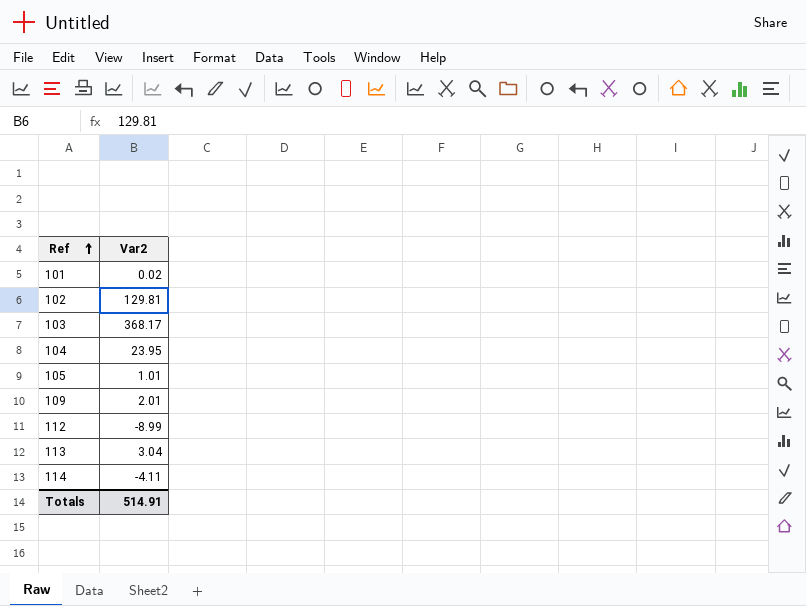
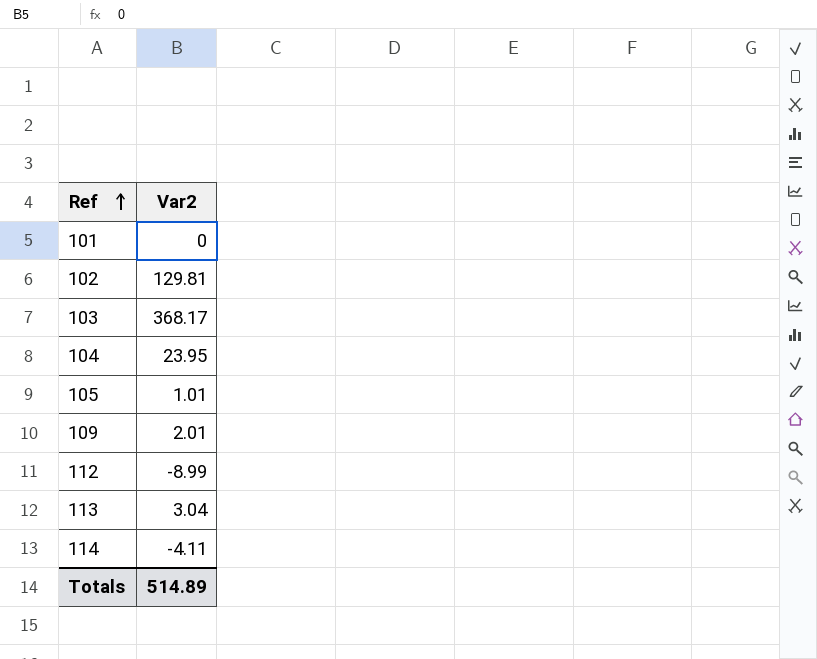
101 | Var2: 0.02 -> 0
Totals | Var2: 514.91 -> 514.89

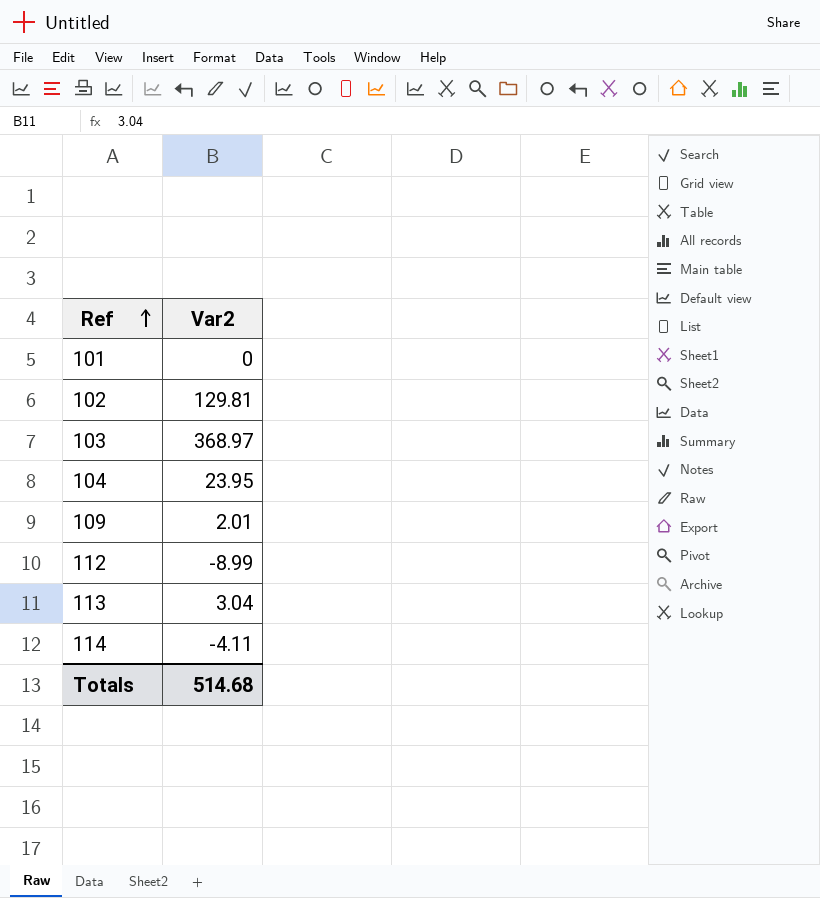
row 105: 1.01 -> none
103 | Var2: 368.17 -> 368.97
Totals | Var2: 514.89 -> 514.68

